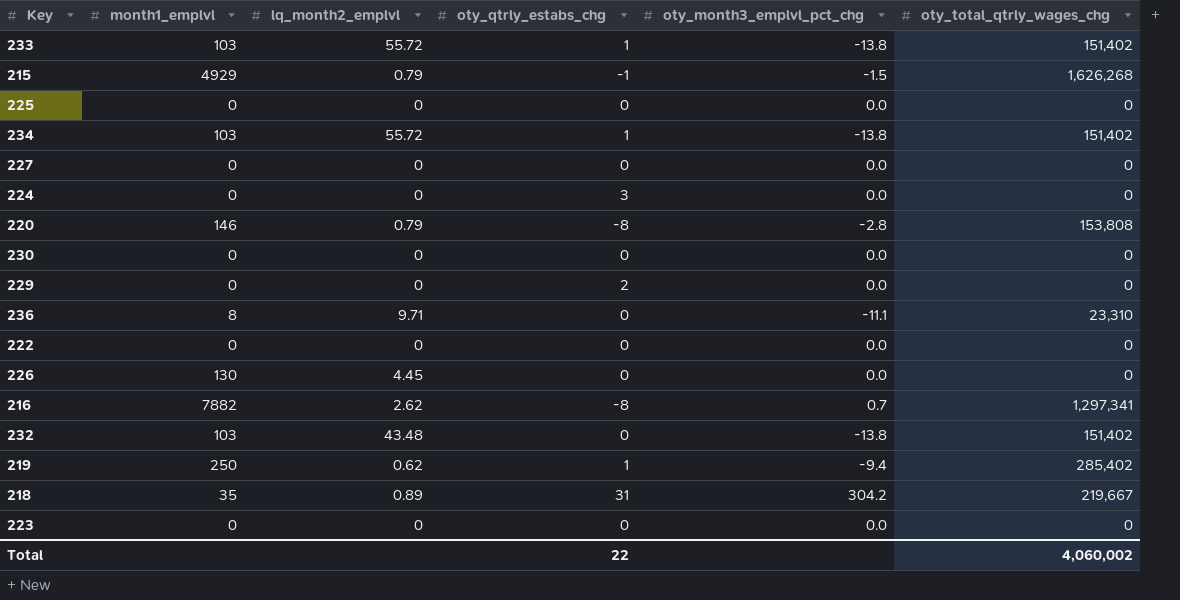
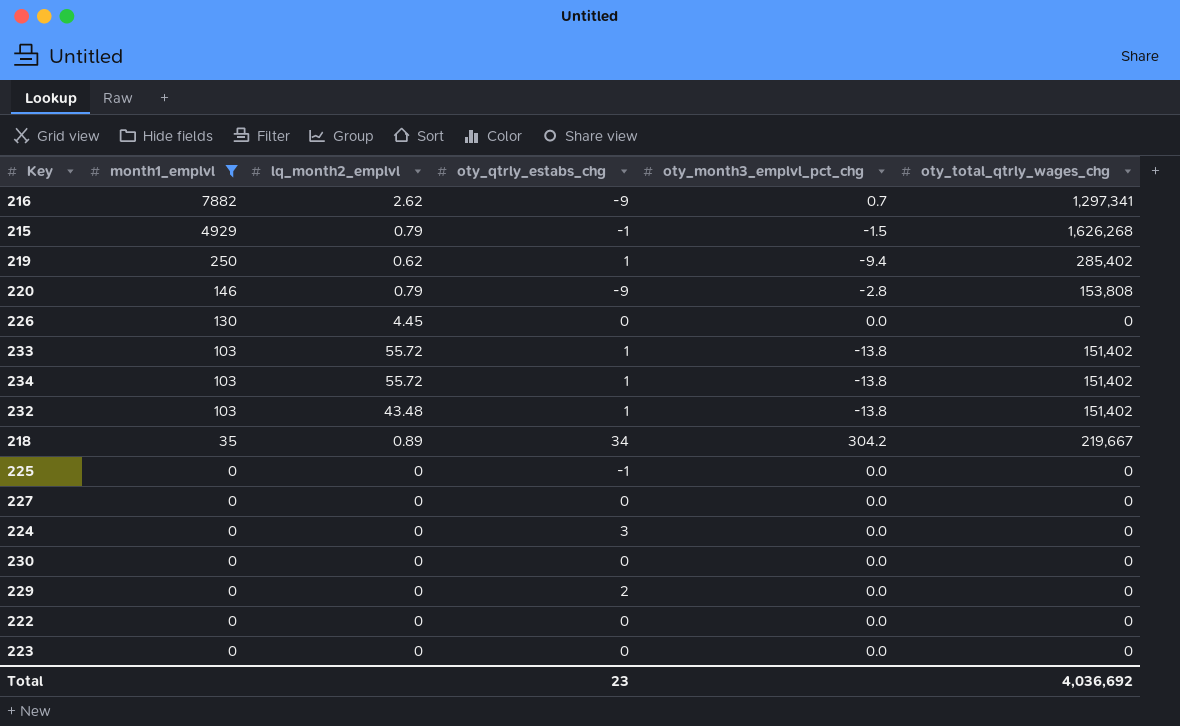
filter: none -> month1_emplvl != 8
row order: none -> month1_emplvl descending
216 | oty_qtrly_estabs_chg: -8 -> -9
220 | oty_qtrly_estabs_chg: -8 -> -9
232 | oty_qtrly_estabs_chg: 0 -> 1
218 | oty_qtrly_estabs_chg: 31 -> 34
225 | oty_qtrly_estabs_chg: 0 -> -1
Total | oty_qtrly_estabs_chg: 22 -> 23
Total | oty_total_qtrly_wages_chg: 4,060,002 -> 4,036,692

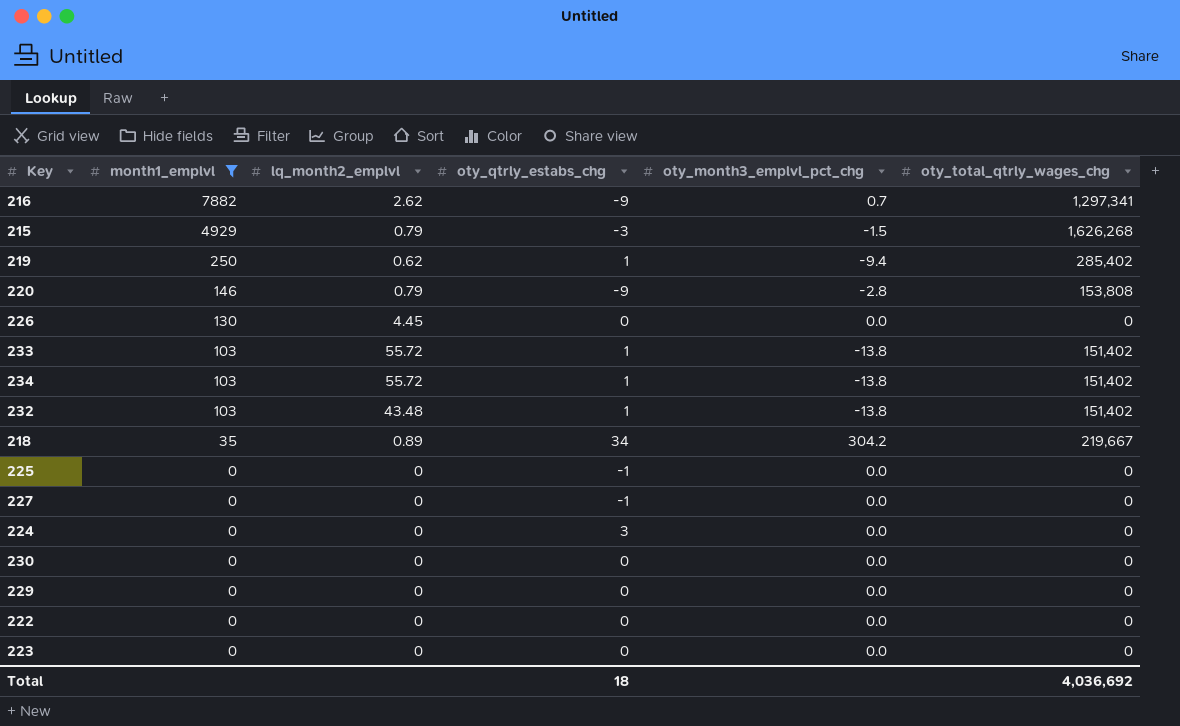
215 | oty_qtrly_estabs_chg: -1 -> -3
227 | oty_qtrly_estabs_chg: 0 -> -1
229 | oty_qtrly_estabs_chg: 2 -> 0
Total | oty_qtrly_estabs_chg: 23 -> 18

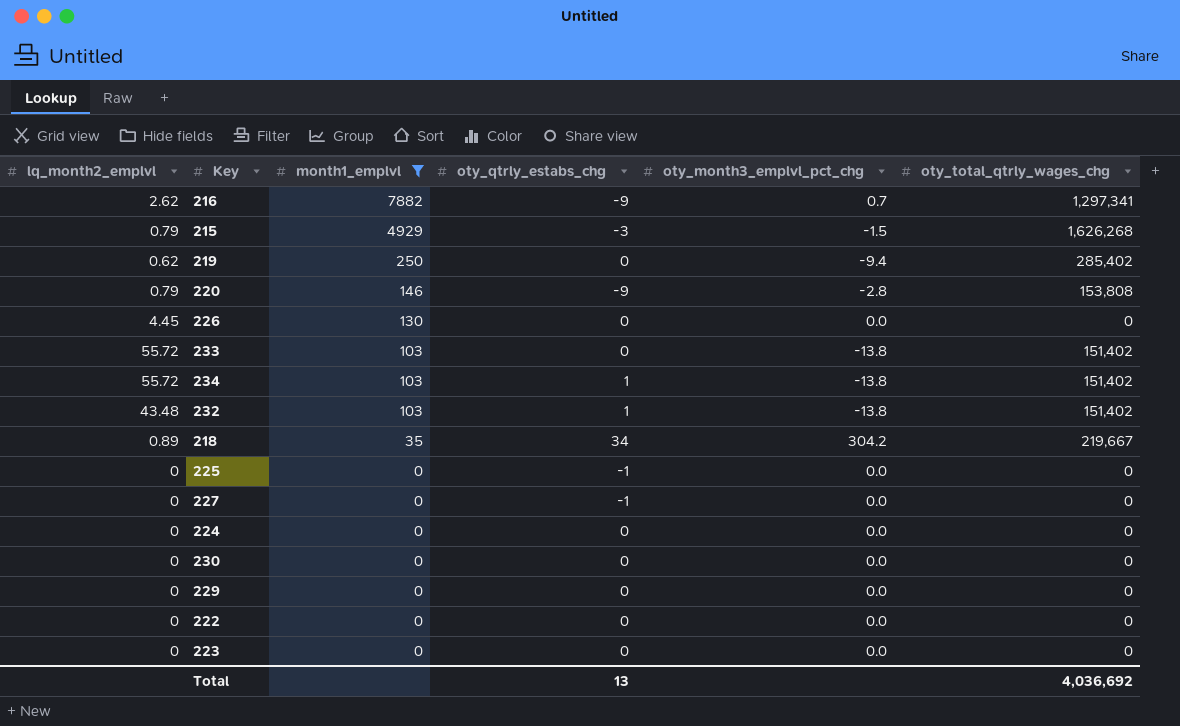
column lq_month2_emplvl | position: 3 -> 1
219 | oty_qtrly_estabs_chg: 1 -> 0
233 | oty_qtrly_estabs_chg: 1 -> 0
224 | oty_qtrly_estabs_chg: 3 -> 0
Total | oty_qtrly_estabs_chg: 18 -> 13

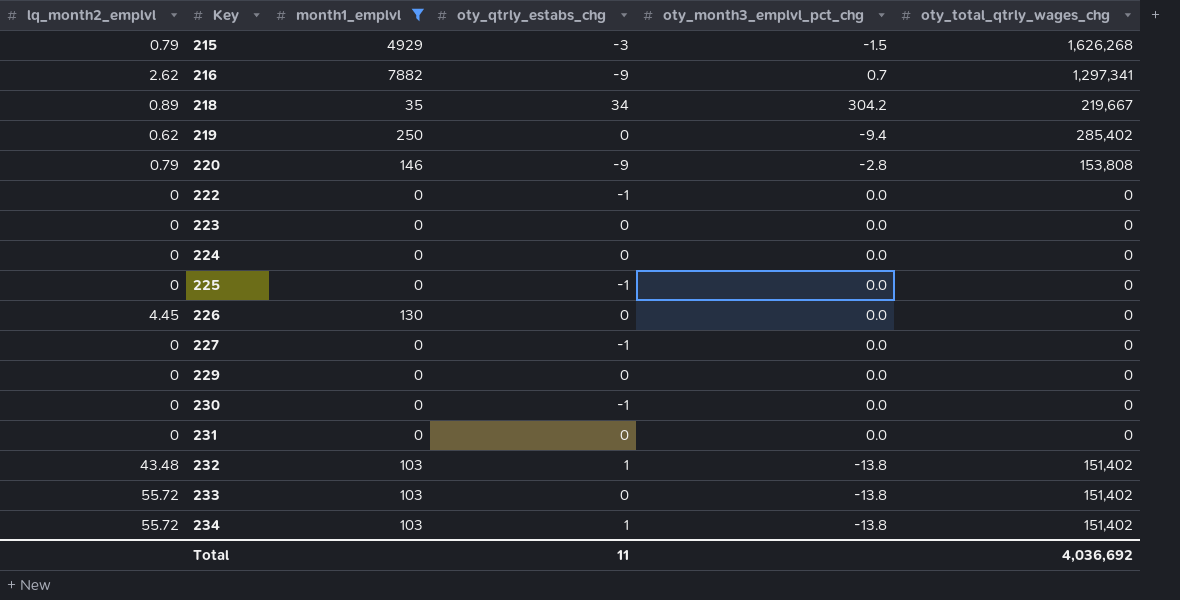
row order: month1_emplvl descending -> Key ascending
222 | oty_qtrly_estabs_chg: 0 -> -1
230 | oty_qtrly_estabs_chg: 0 -> -1
row 231: none -> 0 | 0 | 0 | 0.0 | 0
Total | oty_qtrly_estabs_chg: 13 -> 11

